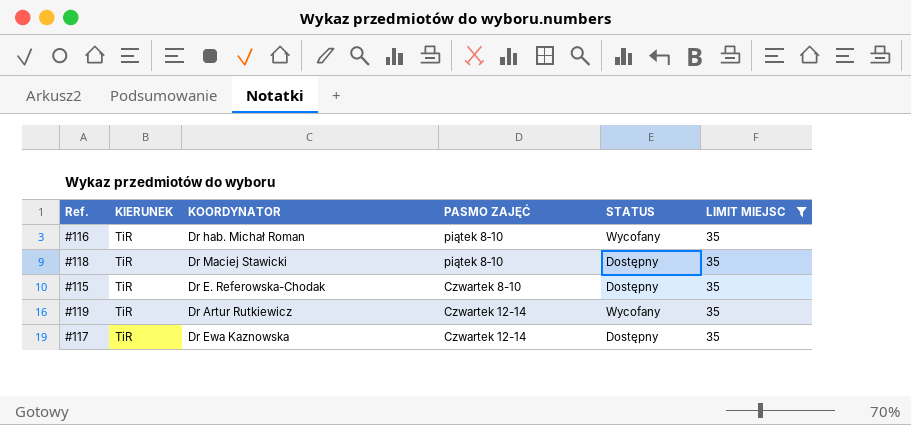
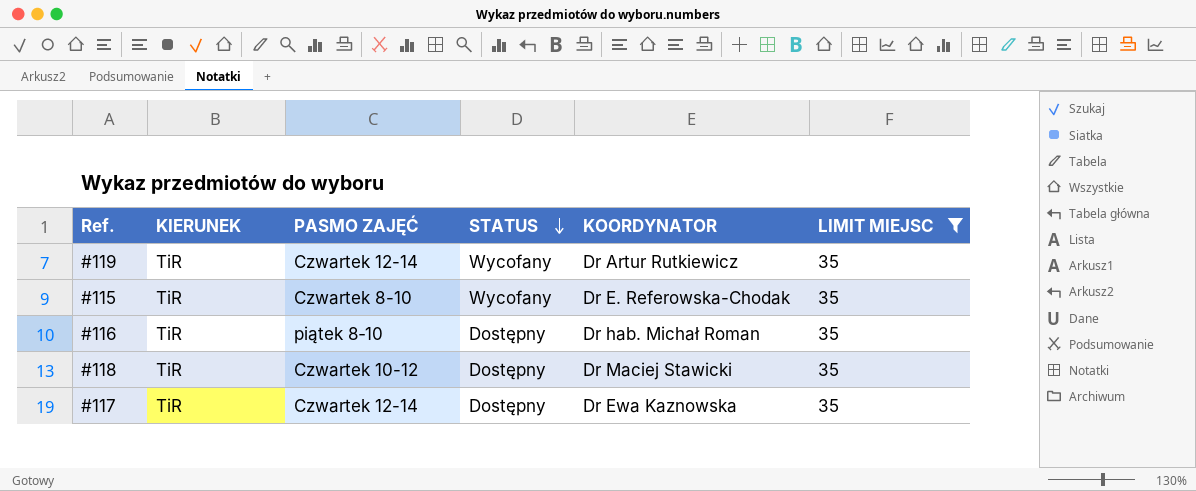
row order: none -> STATUS descending
column KOORDYNATOR | position: 3 -> 5
#115 | STATUS: Dostępny -> Wycofany
#116 | STATUS: Wycofany -> Dostępny
#118 | PASMO ZAJĘĆ: piątek 8‐10 -> Czwartek 10-12

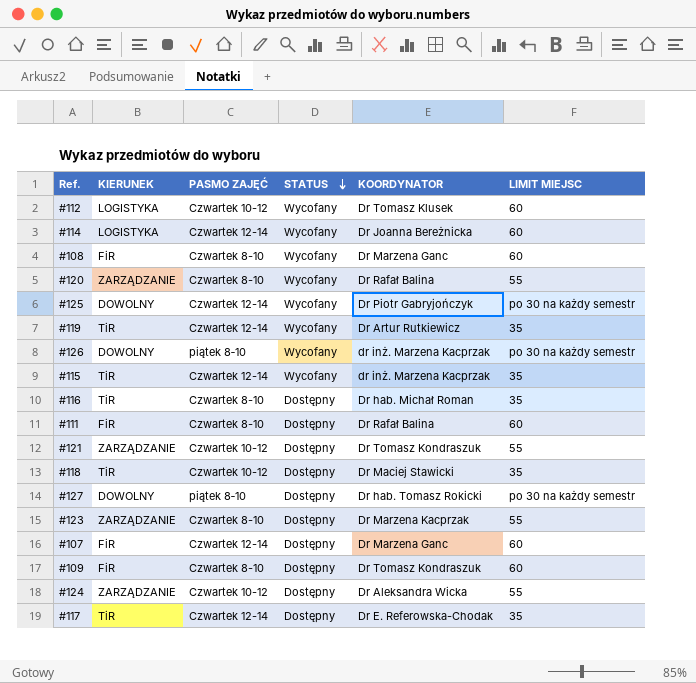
filter: LIMIT MIEJSC = 35 -> none
#115 | PASMO ZAJĘĆ: Czwartek 8-10 -> Czwartek 12-14
#115 | KOORDYNATOR: Dr E. Referowska-Chodak -> dr inż. Marzena Kacprzak
#116 | PASMO ZAJĘĆ: piątek 8‐10 -> Czwartek 8-10
#117 | KOORDYNATOR: Dr Ewa Kaznowska -> Dr E. Referowska-Chodak

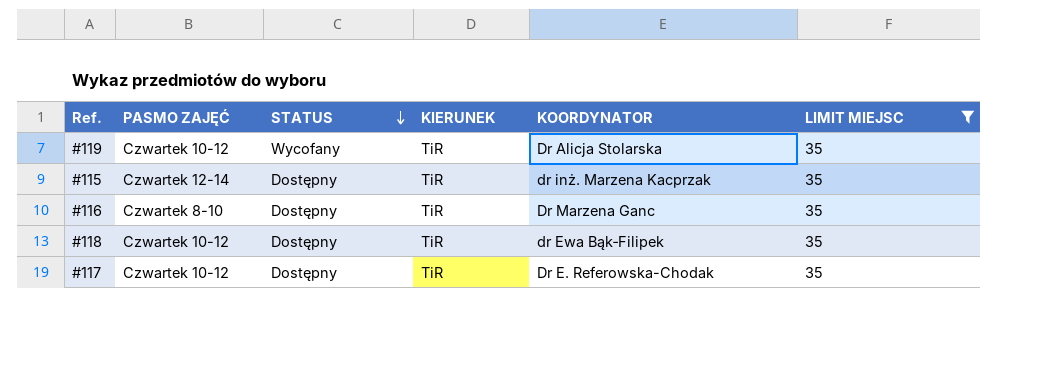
filter: none -> LIMIT MIEJSC = 35
column KIERUNEK | position: 2 -> 4
#119 | PASMO ZAJĘĆ: Czwartek 12-14 -> Czwartek 10-12
#119 | KOORDYNATOR: Dr Artur Rutkiewicz -> Dr Alicja Stolarska
#115 | STATUS: Wycofany -> Dostępny
#116 | KOORDYNATOR: Dr hab. Michał Roman -> Dr Marzena Ganc
#118 | KOORDYNATOR: Dr Maciej Stawicki -> dr Ewa Bąk‐Filipek
#117 | PASMO ZAJĘĆ: Czwartek 12-14 -> Czwartek 10-12

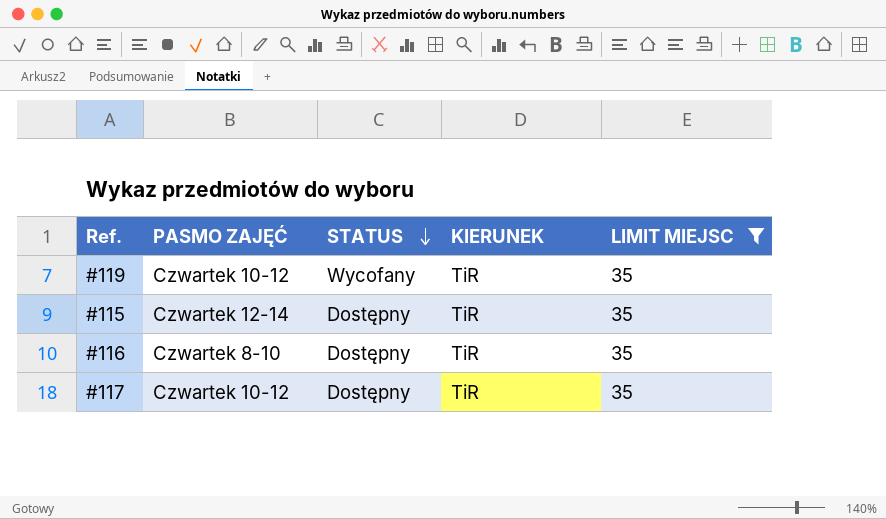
column KOORDYNATOR | position: 5 -> none
row #118: Czwartek 10-12 | Dostępny | TiR | dr Ewa Bąk‐Filipek | 35 -> none

